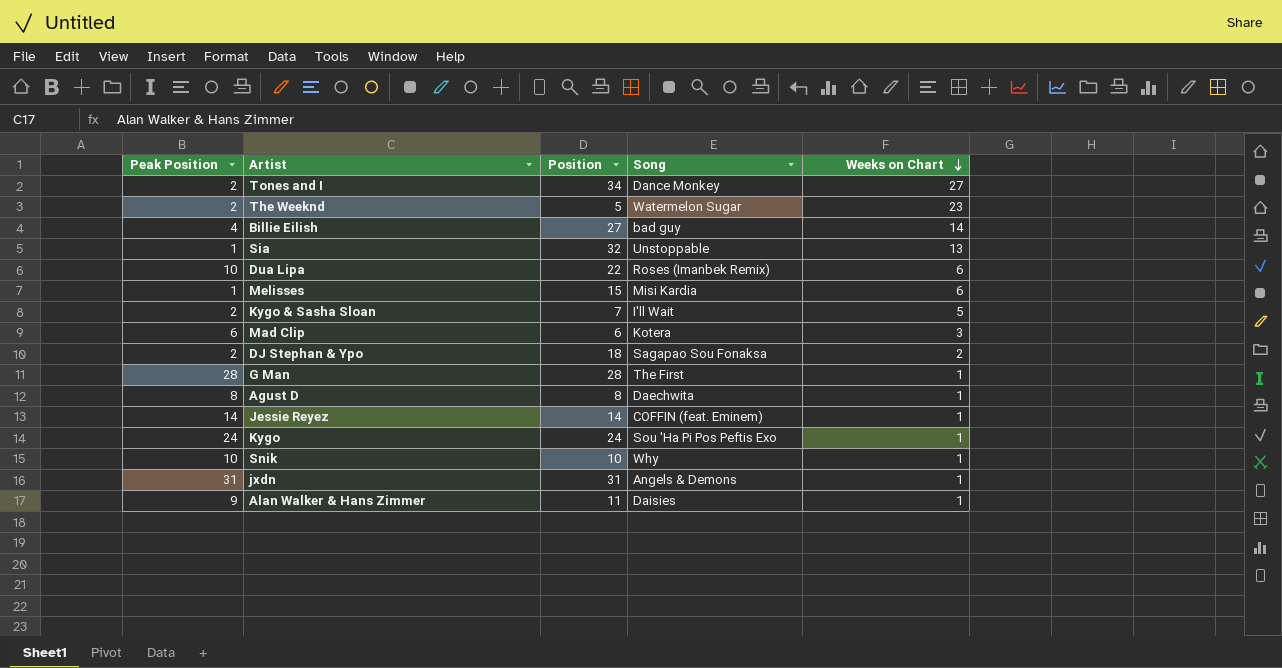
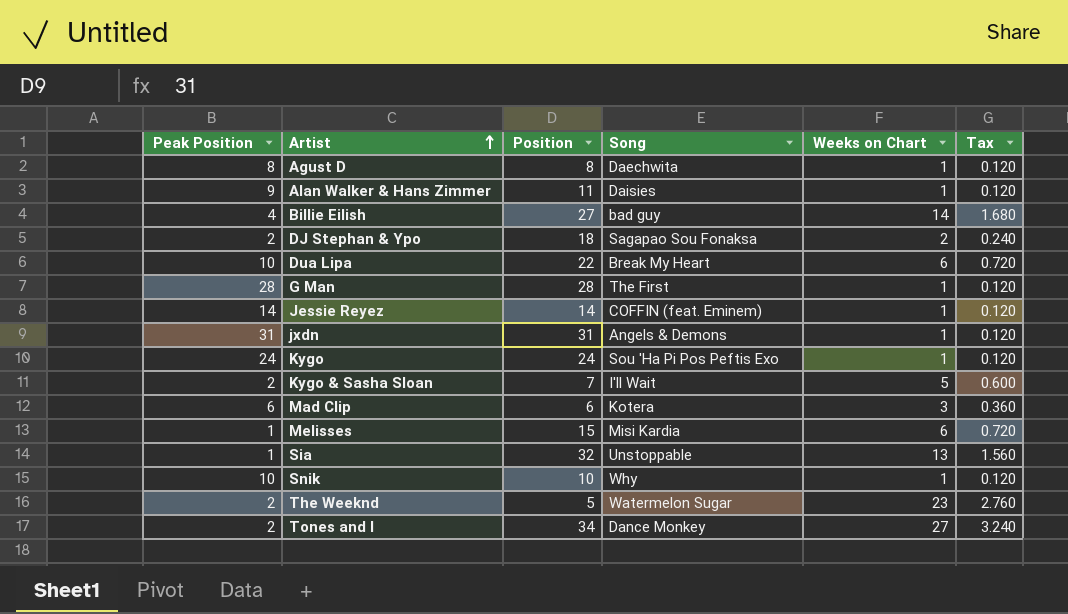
row order: Weeks on Chart descending -> Artist ascending
column Tax | formula: none -> [Weeks on Chart] * 0.12
Dua Lipa | Song: Roses (Imanbek Remix) -> Break My Heart

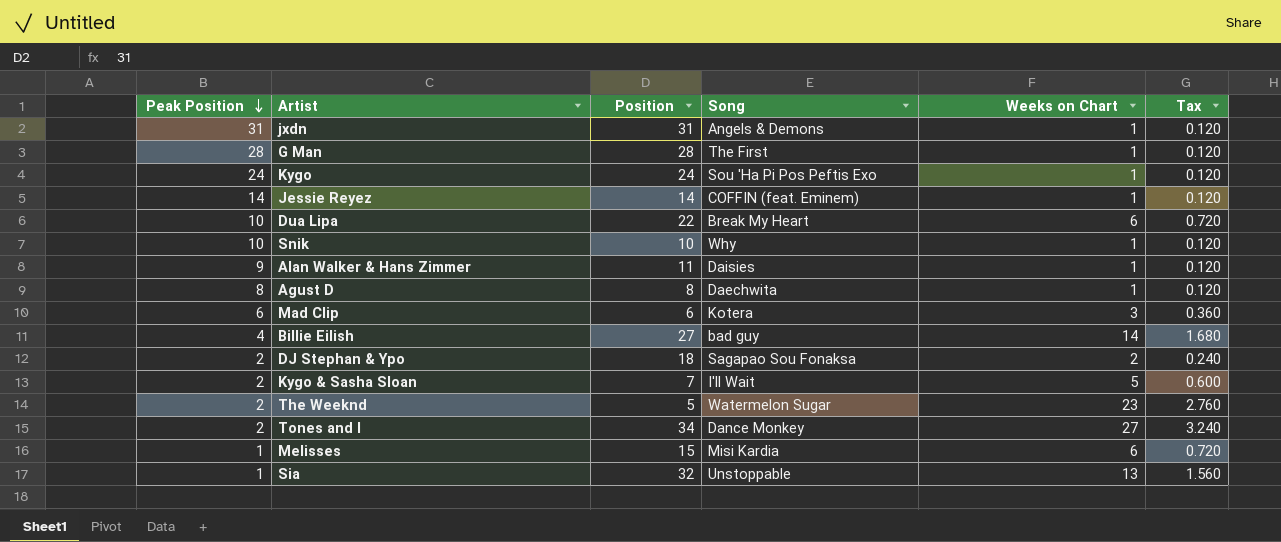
row order: Artist ascending -> Peak Position descending

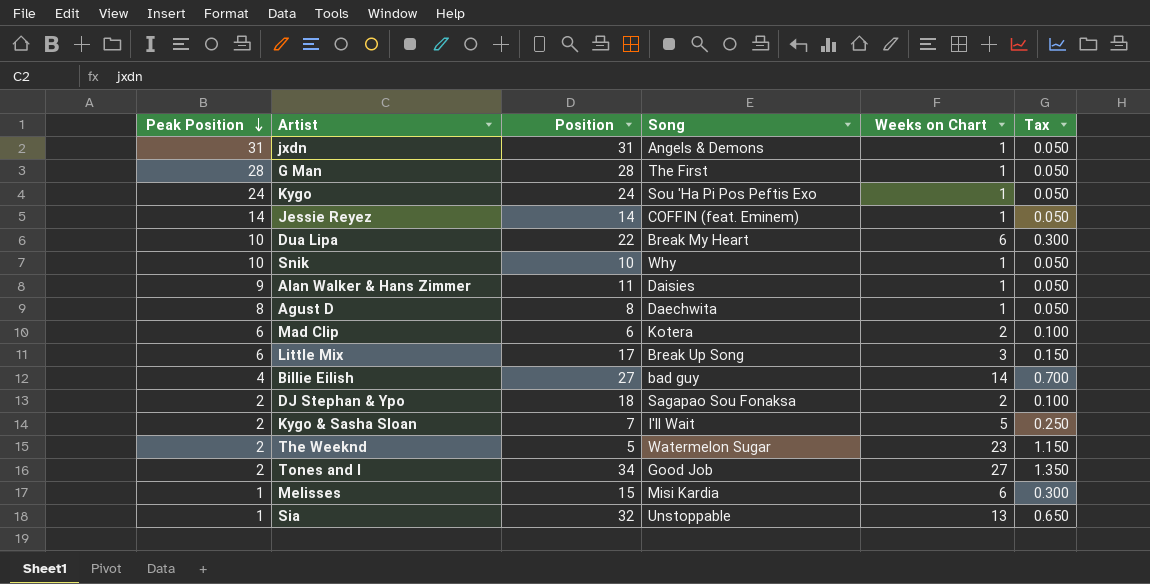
column Tax | formula: [Weeks on Chart] * 0.12 -> [Weeks on Chart] * 0.05
Mad Clip | Weeks on Chart: 3 -> 2
row Little Mix: none -> 6 | 17 | Break Up Song | 3 | 0.150
Tones and I | Song: Dance Monkey -> Good Job

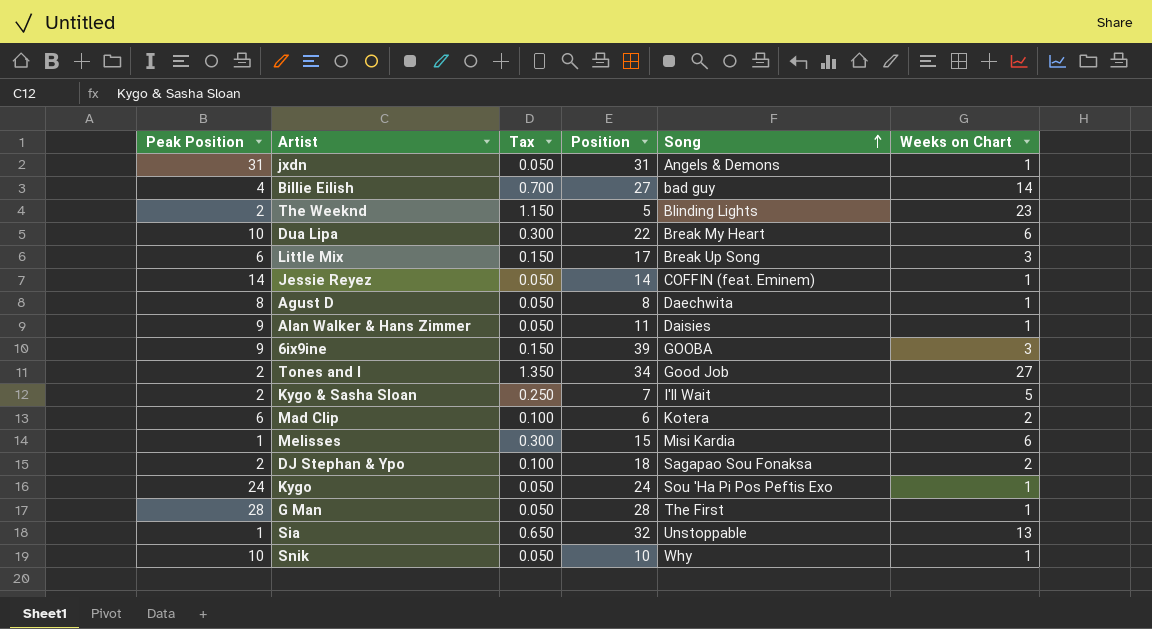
row order: Peak Position descending -> Song ascending
column Tax | position: 6 -> 3
The Weeknd | Song: Watermelon Sugar -> Blinding Lights
row 6ix9ine: none -> 9 | 0.150 | 39 | GOOBA | 3

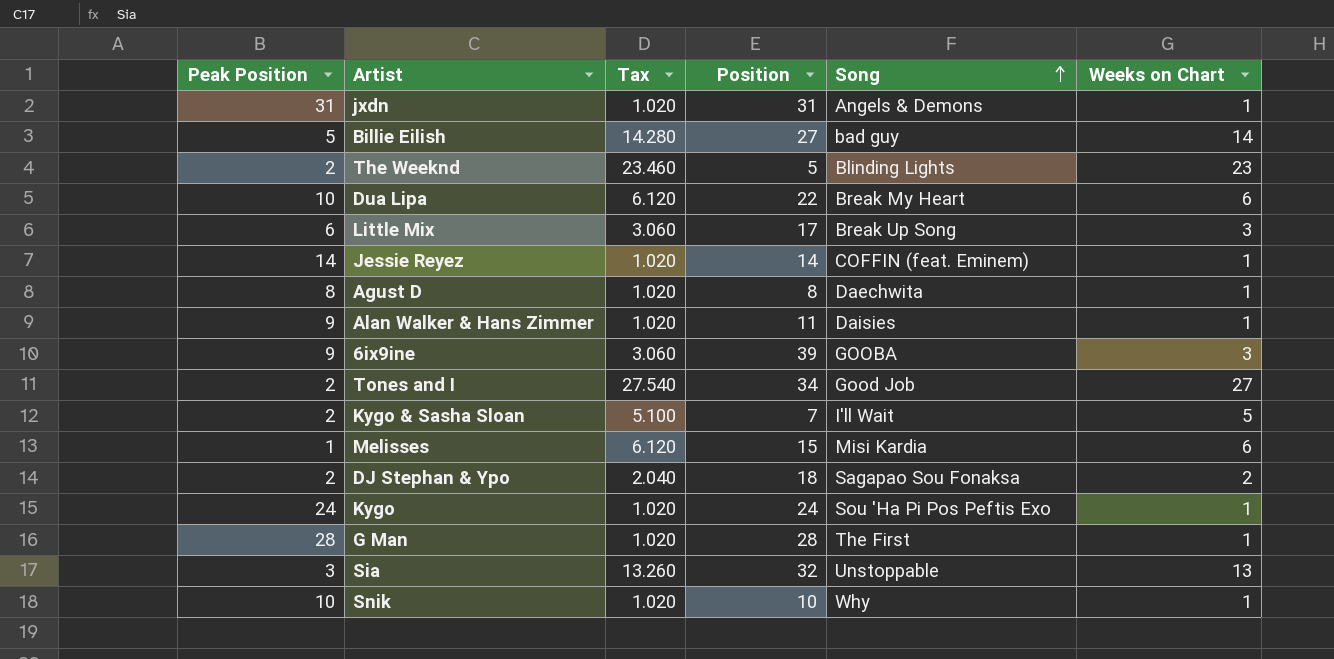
column Tax | formula: [Weeks on Chart] * 0.05 -> [Weeks on Chart] * 1.02
row Mad Clip: 6 | 0.100 | 6 | Kotera | 2 -> none
Billie Eilish | Peak Position: 4 -> 5
Sia | Peak Position: 1 -> 3

